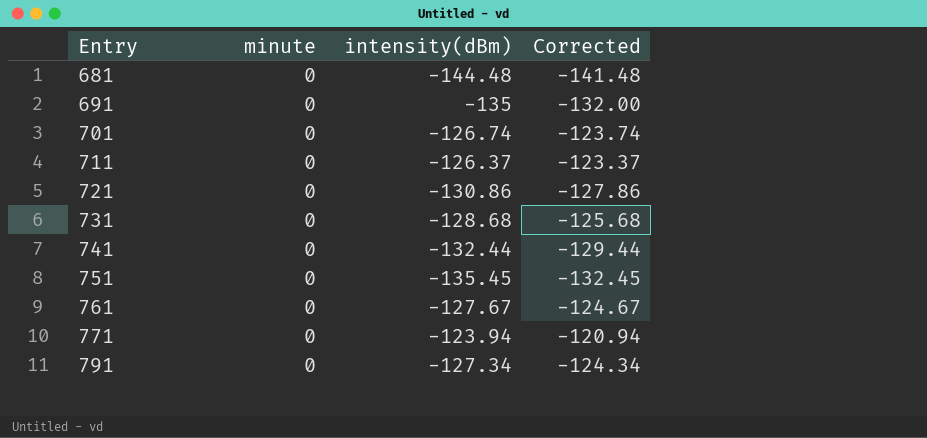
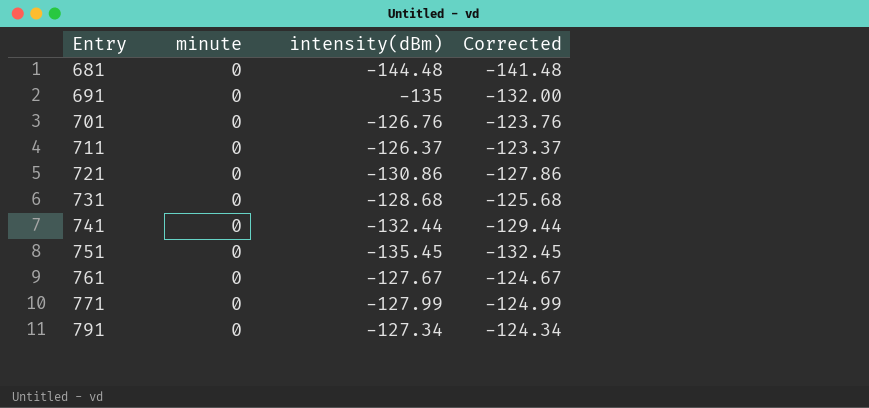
701 | intensity(dBm): -126.74 -> -126.76
701 | Corrected: -123.74 -> -123.76
771 | intensity(dBm): -123.94 -> -127.99
771 | Corrected: -120.94 -> -124.99

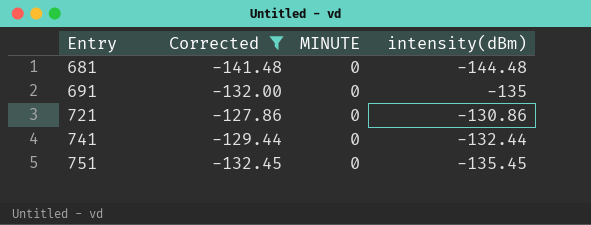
filter: none -> Corrected <= -127.86
column Corrected | position: 4 -> 2
column name: minute -> MINUTE

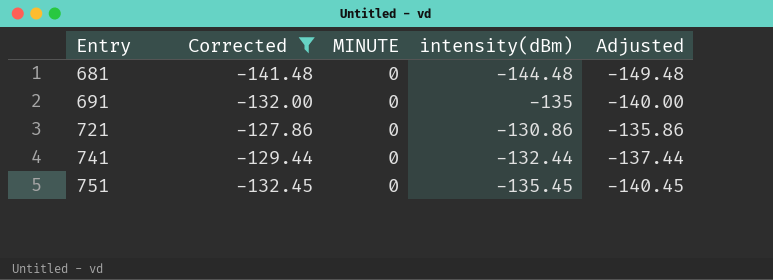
column Adjusted | formula: none -> [intensity(dBm)] - 5

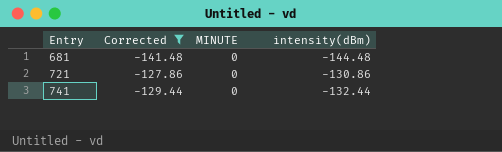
column Adjusted | formula: [intensity(dBm)] - 5 -> none
row 691: -132.00 | 0 | -135 | -140.00 -> none
row 751: -132.45 | 0 | -135.45 | -140.45 -> none

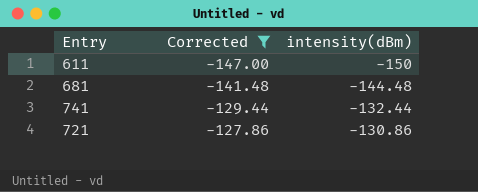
row order: Entry ascending -> Corrected ascending
column MINUTE | position: 3 -> none
row 611: none -> -147.00 | -150

